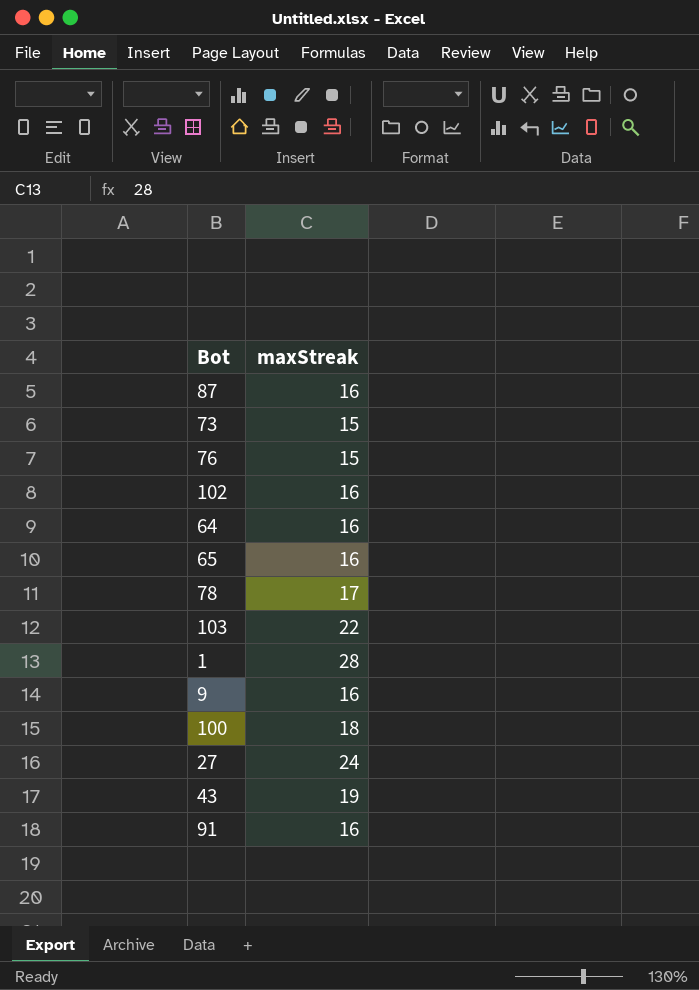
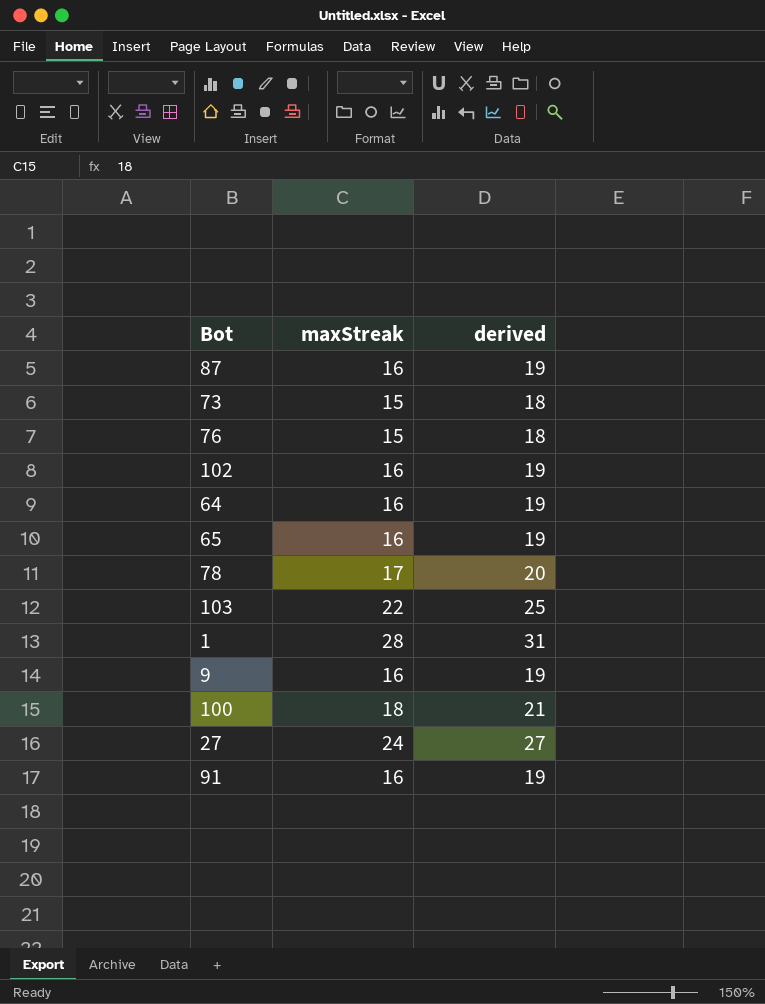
column derived | formula: none -> [maxStreak] + 3
row 43: 19 -> none

